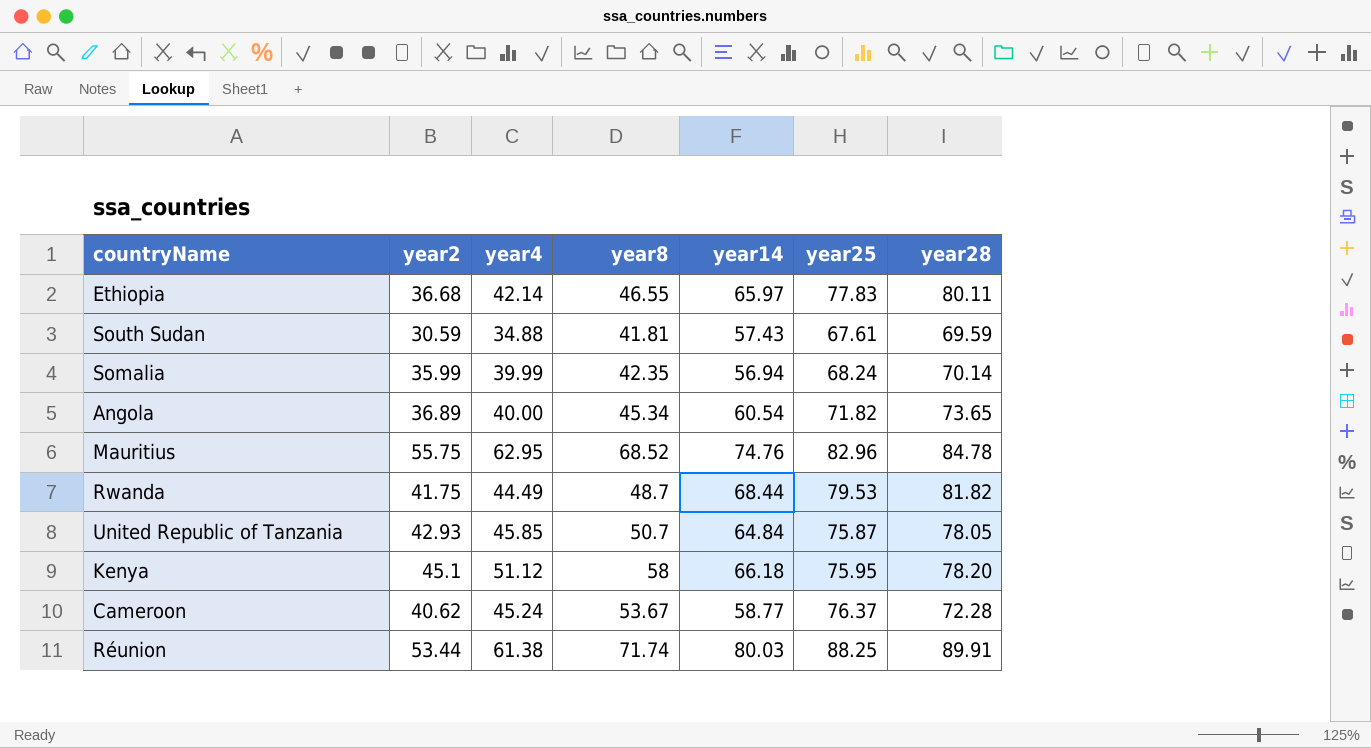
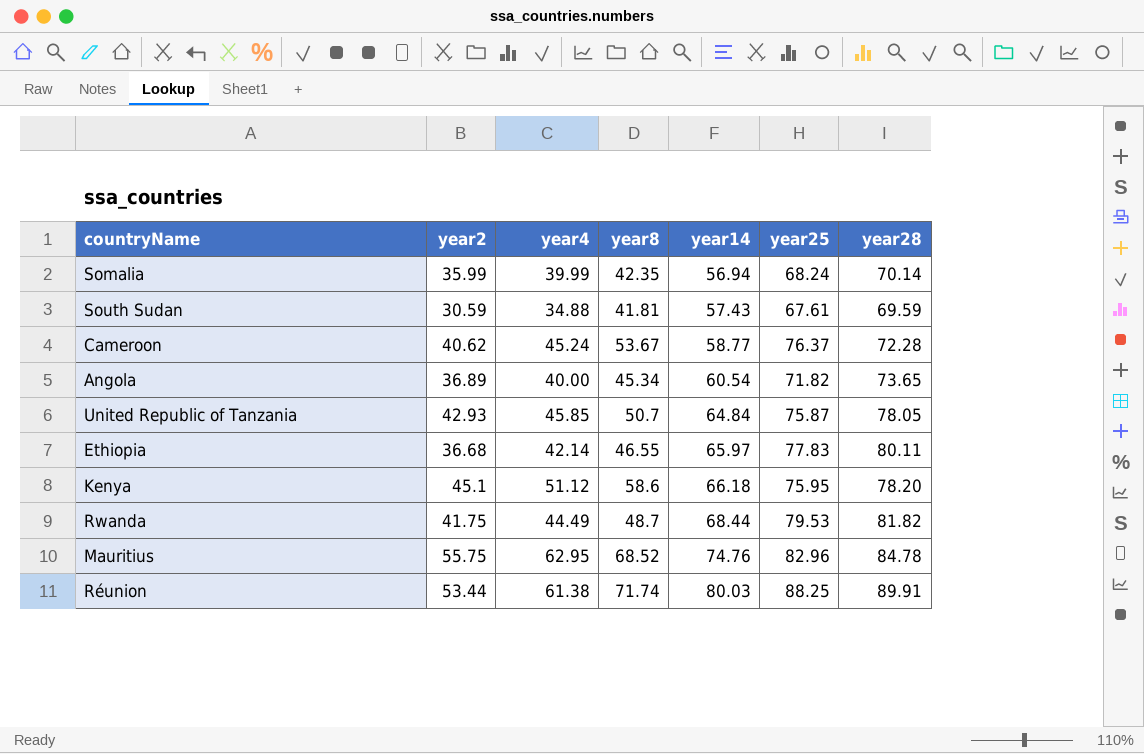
row order: none -> year14 ascending
Kenya | year8: 58 -> 58.6

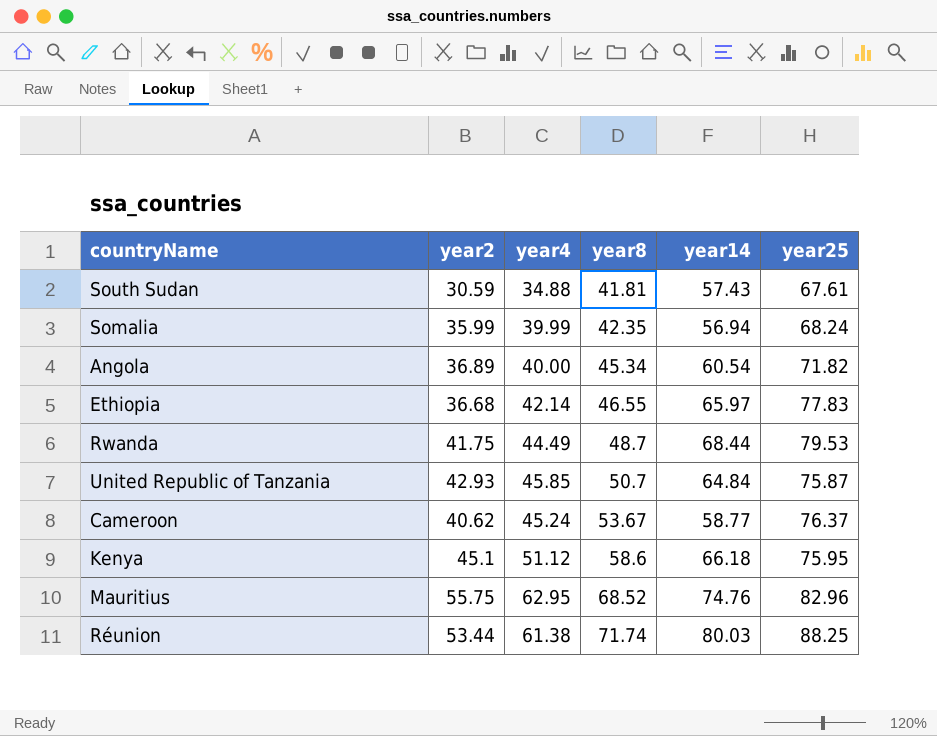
row order: year14 ascending -> year8 ascending
column year28 | position: 7 -> none

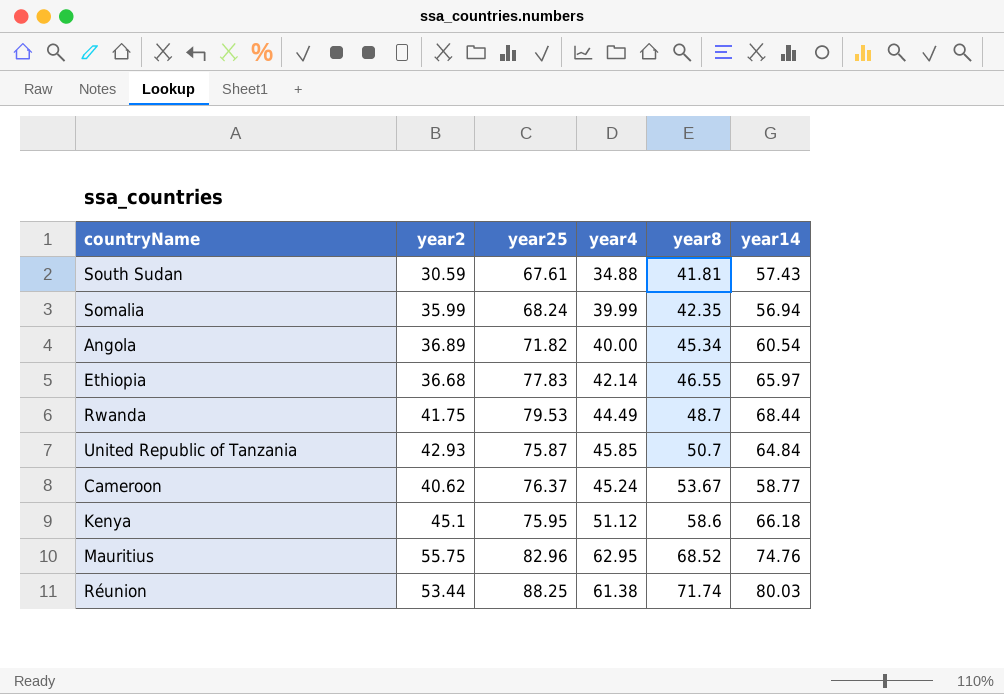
column year25 | position: 6 -> 3

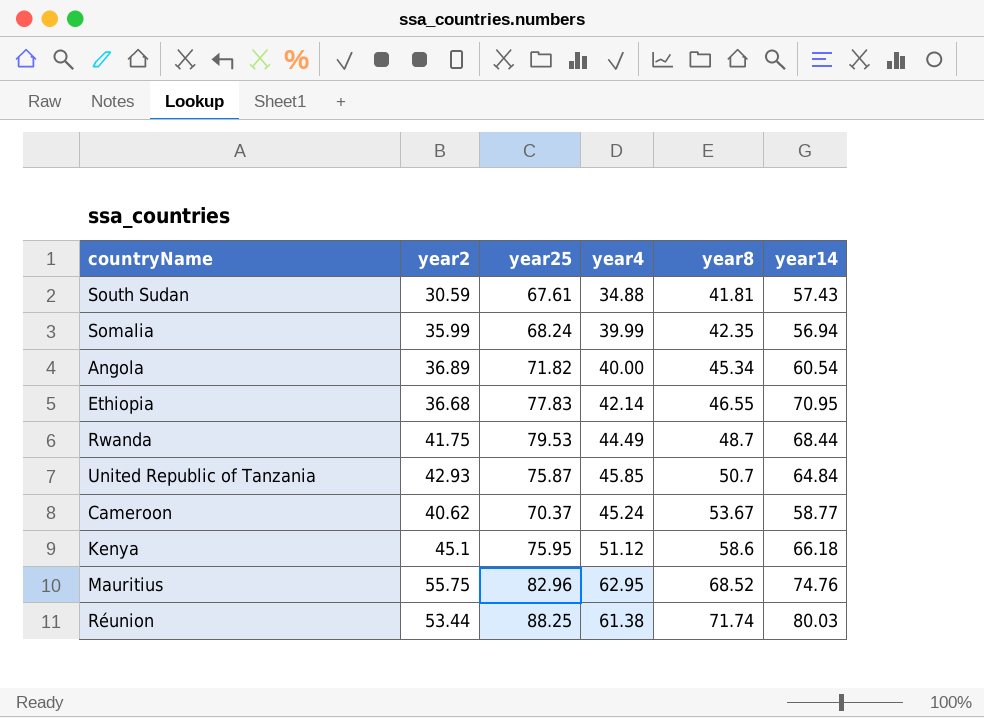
Ethiopia | year14: 65.97 -> 70.95
Cameroon | year25: 76.37 -> 70.37

